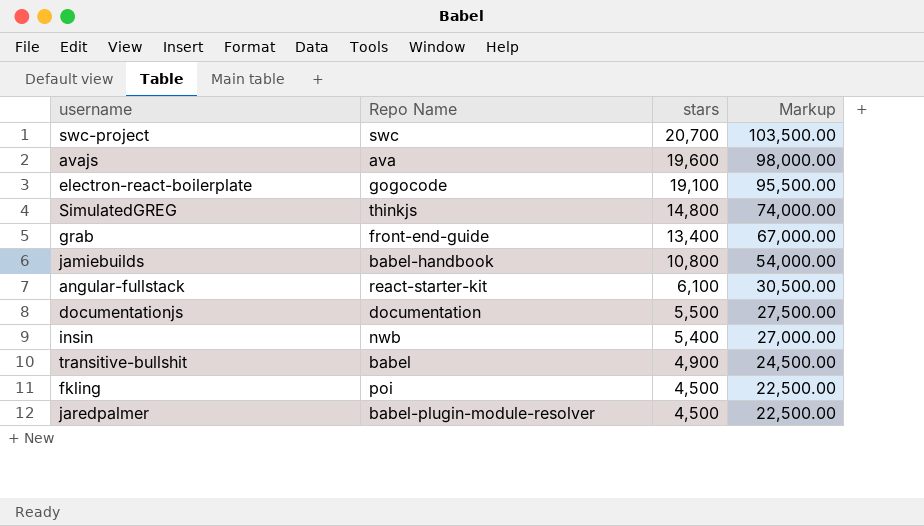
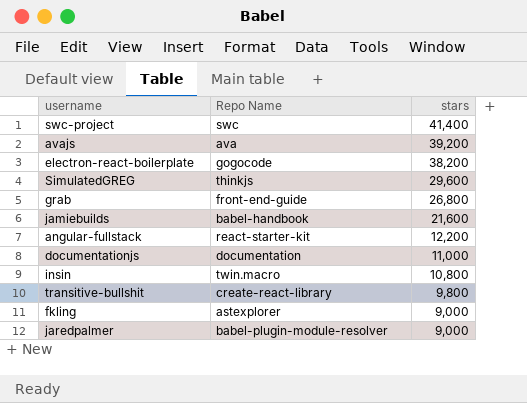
column Markup | formula: [stars] * 5 -> none
swc-project | stars: 20,700 -> 41,400
avajs | stars: 19,600 -> 39,200
electron-react-boilerplate | stars: 19,100 -> 38,200
SimulatedGREG | stars: 14,800 -> 29,600
grab | stars: 13,400 -> 26,800
jamiebuilds | stars: 10,800 -> 21,600
angular-fullstack | stars: 6,100 -> 12,200
documentationjs | stars: 5,500 -> 11,000
insin | Repo Name: nwb -> twin.macro
insin | stars: 5,400 -> 10,800
transitive-bullshit | Repo Name: babel -> create-react-library
transitive-bullshit | stars: 4,900 -> 9,800
fkling | Repo Name: poi -> astexplorer
fkling | stars: 4,500 -> 9,000
jaredpalmer | stars: 4,500 -> 9,000

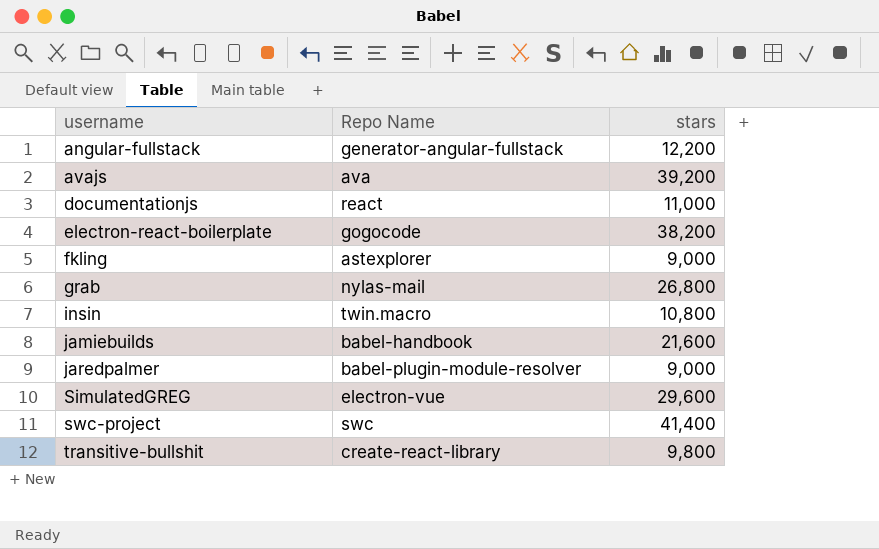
row order: stars descending -> username ascending
angular-fullstack | Repo Name: react-starter-kit -> generator-angular-fullstack
documentationjs | Repo Name: documentation -> react
grab | Repo Name: front-end-guide -> nylas-mail
SimulatedGREG | Repo Name: thinkjs -> electron-vue

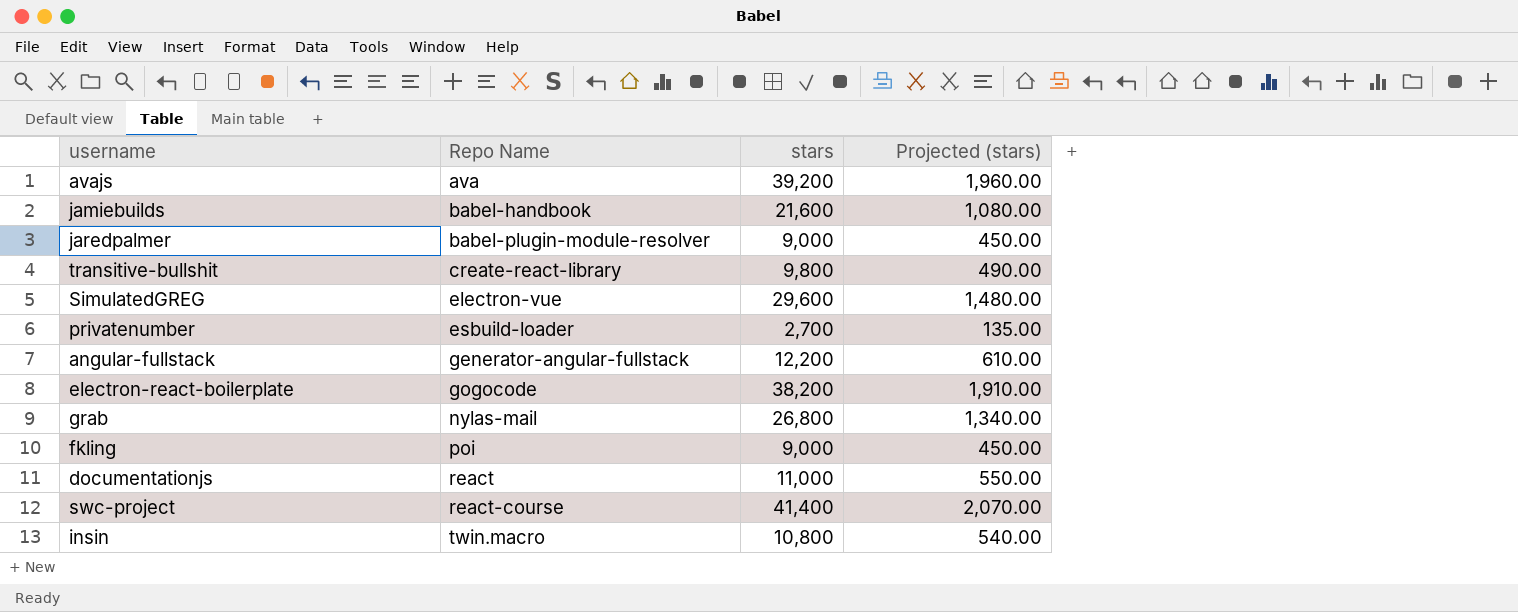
row order: username ascending -> Repo Name ascending
column Projected (stars) | formula: none -> [stars] * 0.05
row privatenumber: none -> esbuild-loader | 2,700 | 135.00
fkling | Repo Name: astexplorer -> poi
swc-project | Repo Name: swc -> react-course

